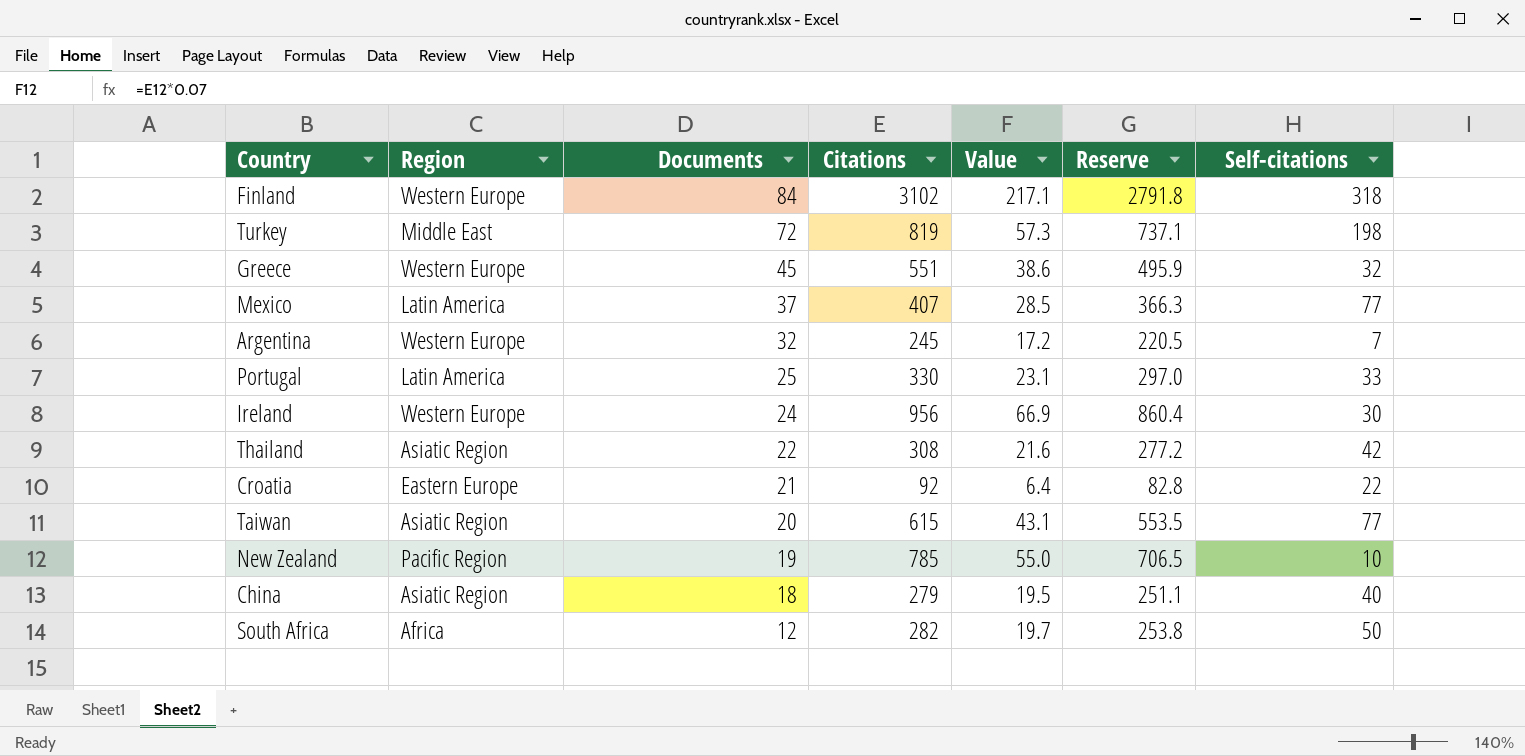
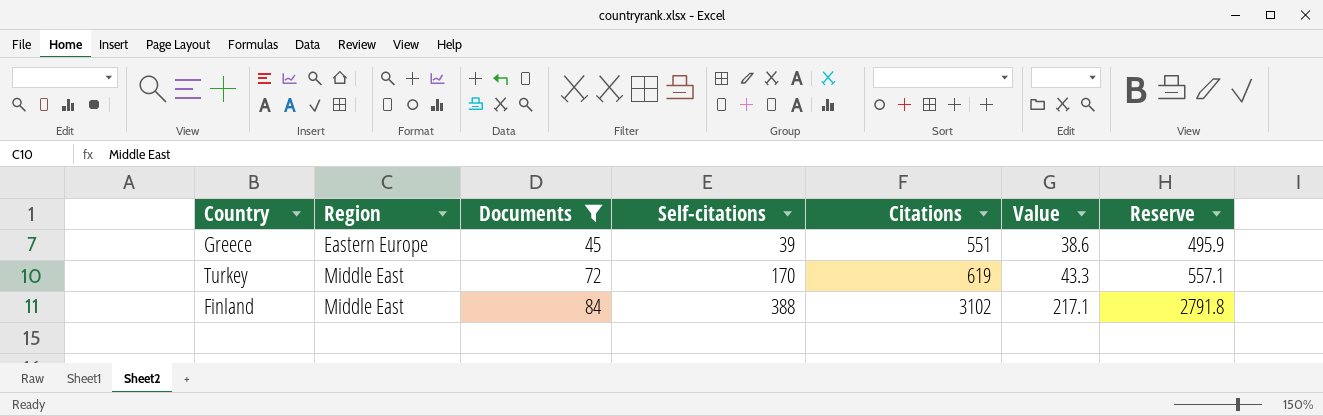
filter: none -> Documents >= 45
row order: Documents descending -> Region ascending
column Self-citations | position: 7 -> 4
Greece | Region: Western Europe -> Eastern Europe
Greece | Self-citations: 32 -> 39
Turkey | Self-citations: 198 -> 170
Turkey | Citations: 819 -> 619
Turkey | Value: 57.3 -> 43.3
Turkey | Reserve: 737.1 -> 557.1
Finland | Region: Western Europe -> Middle East
Finland | Self-citations: 318 -> 388

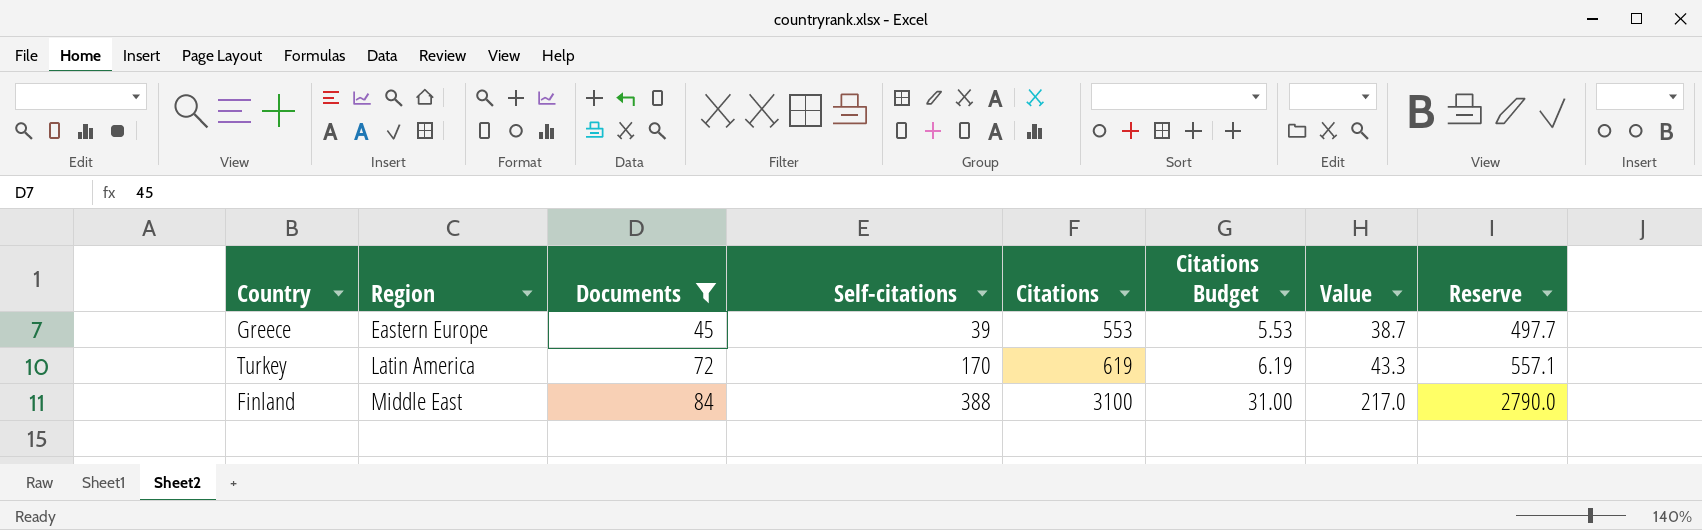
column Citations Budget | formula: none -> [Citations] * 0.01
Greece | Citations: 551 -> 553
Greece | Value: 38.6 -> 38.7
Greece | Reserve: 495.9 -> 497.7
Turkey | Region: Middle East -> Latin America
Finland | Citations: 3102 -> 3100
Finland | Value: 217.1 -> 217.0
Finland | Reserve: 2791.8 -> 2790.0

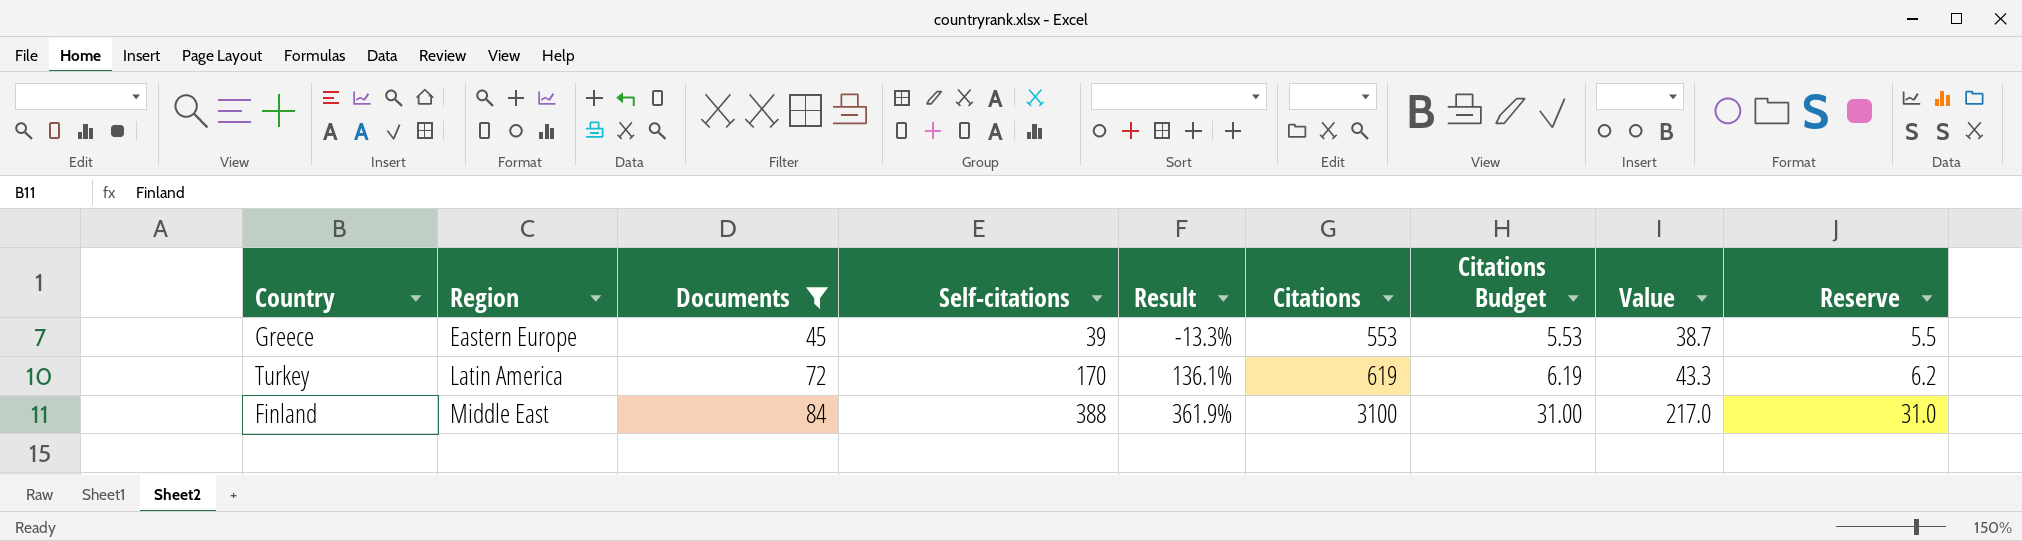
column Result | formula: none -> ([Self-citations] - [Documents]) / [Documents]
column Reserve | formula: [Citations] * 0.9 -> [Citations] * 0.01

